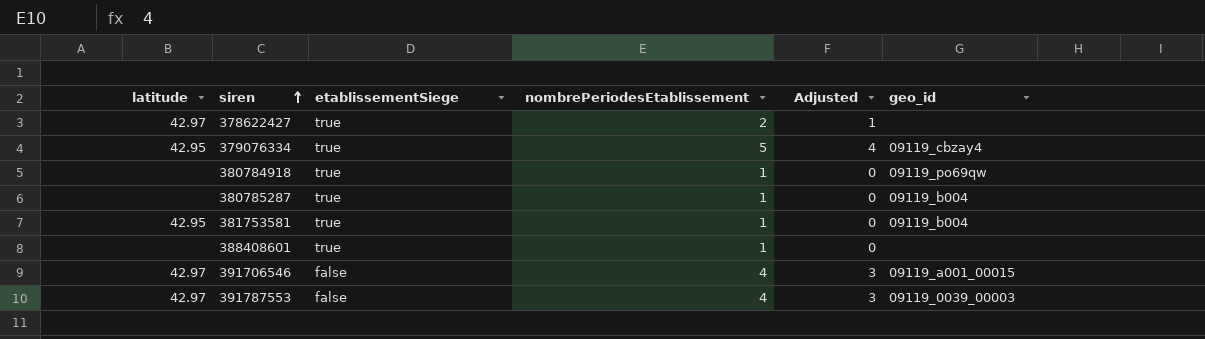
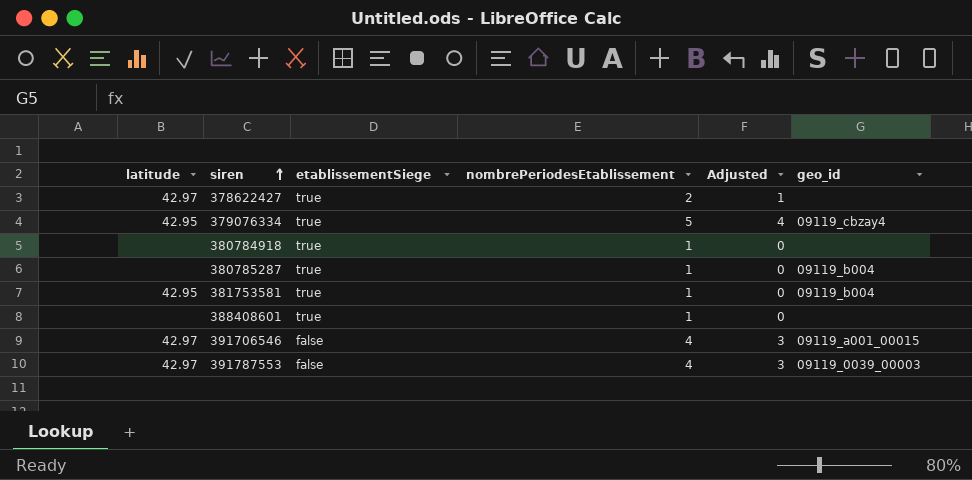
380784918 | geo_id: 09119_po69qw -> none

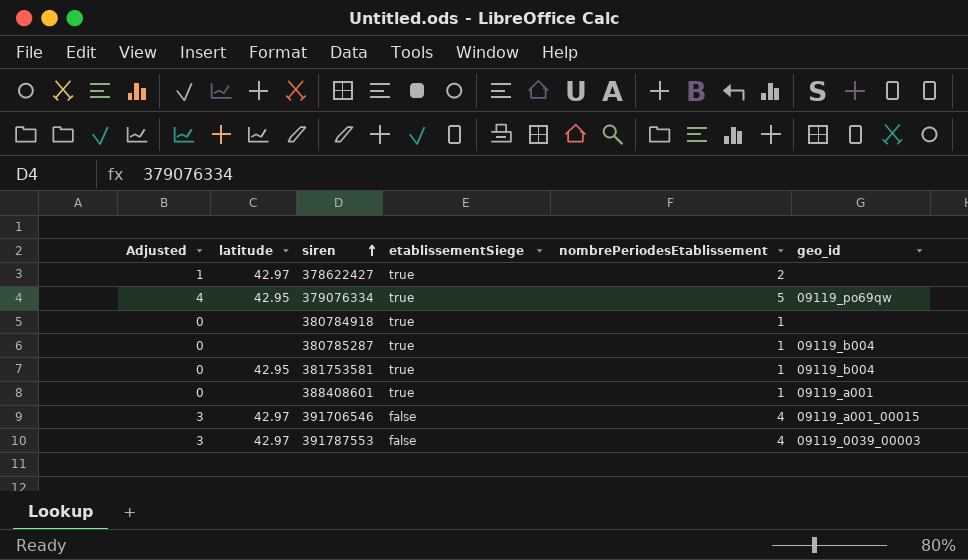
column Adjusted | position: 5 -> 1
379076334 | geo_id: 09119_cbzay4 -> 09119_po69qw
388408601 | geo_id: none -> 09119_a001

